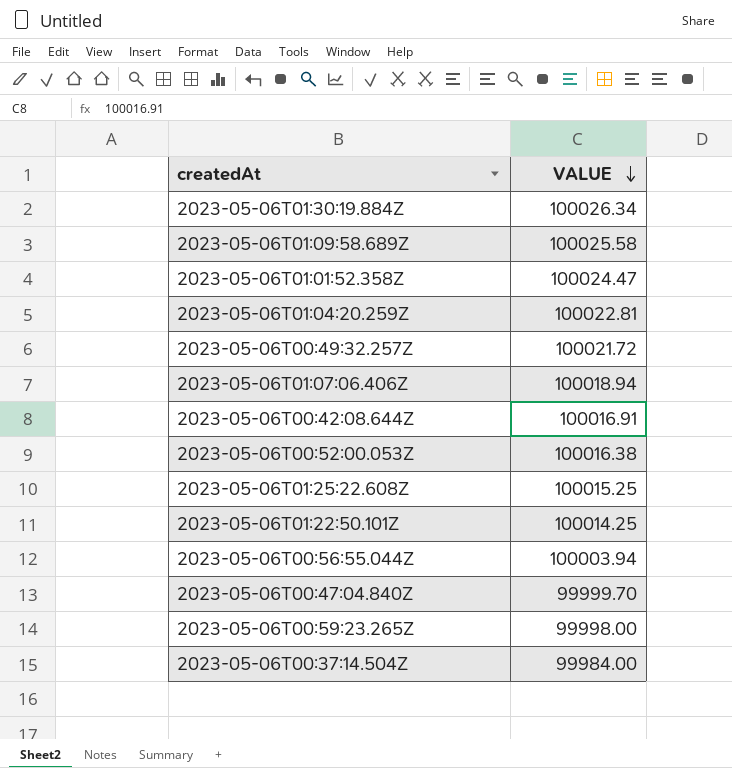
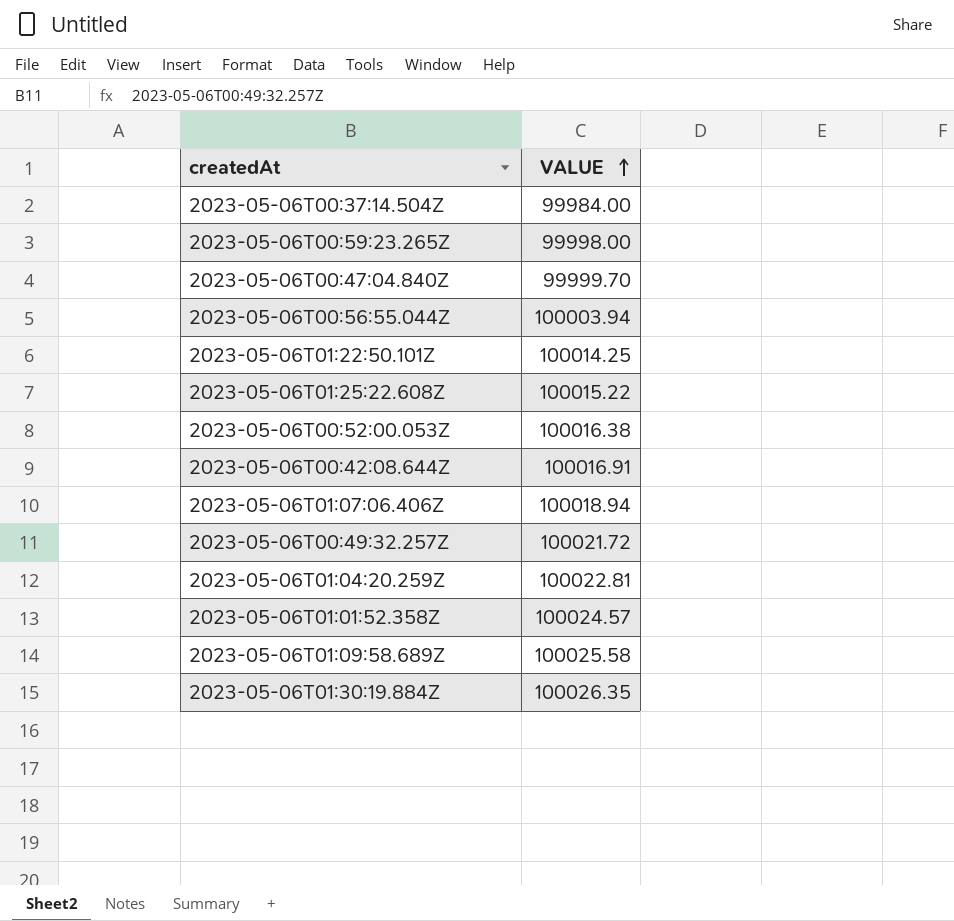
row order: VALUE descending -> VALUE ascending
2023-05-06T01:25:22.608Z | VALUE: 100015.25 -> 100015.22
2023-05-06T01:01:52.358Z | VALUE: 100024.47 -> 100024.57
2023-05-06T01:30:19.884Z | VALUE: 100026.34 -> 100026.35

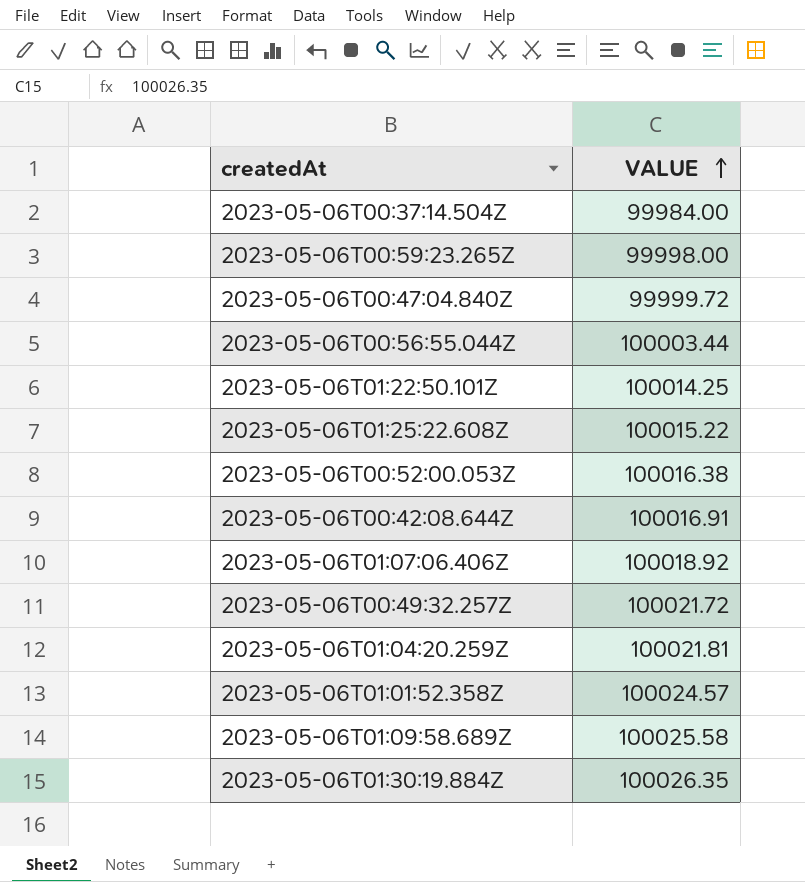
2023-05-06T00:47:04.840Z | VALUE: 99999.70 -> 99999.72
2023-05-06T00:56:55.044Z | VALUE: 100003.94 -> 100003.44
2023-05-06T01:07:06.406Z | VALUE: 100018.94 -> 100018.92
2023-05-06T01:04:20.259Z | VALUE: 100022.81 -> 100021.81

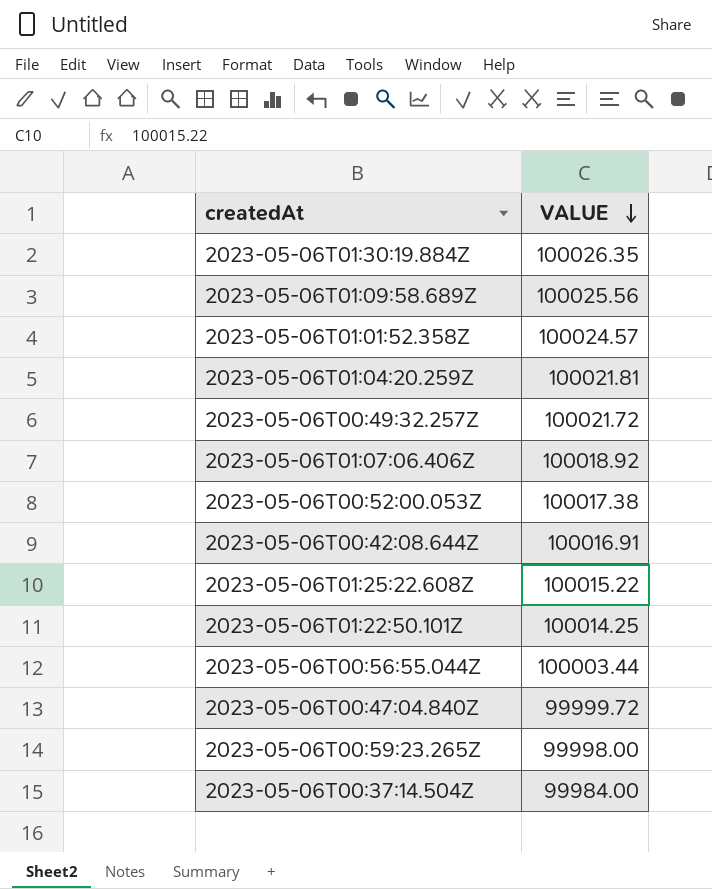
row order: VALUE ascending -> VALUE descending
2023-05-06T01:09:58.689Z | VALUE: 100025.58 -> 100025.56
2023-05-06T00:52:00.053Z | VALUE: 100016.38 -> 100017.38

